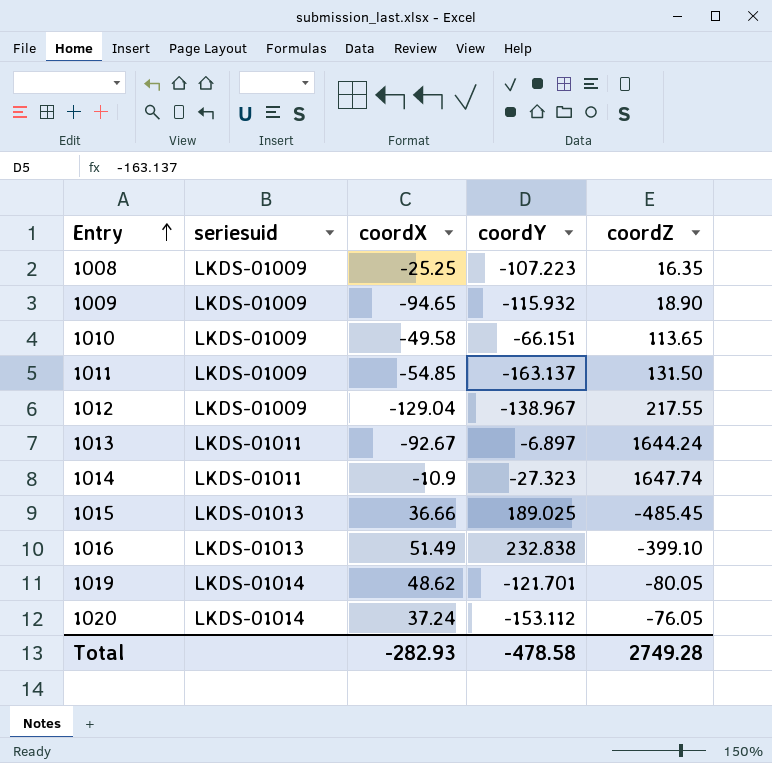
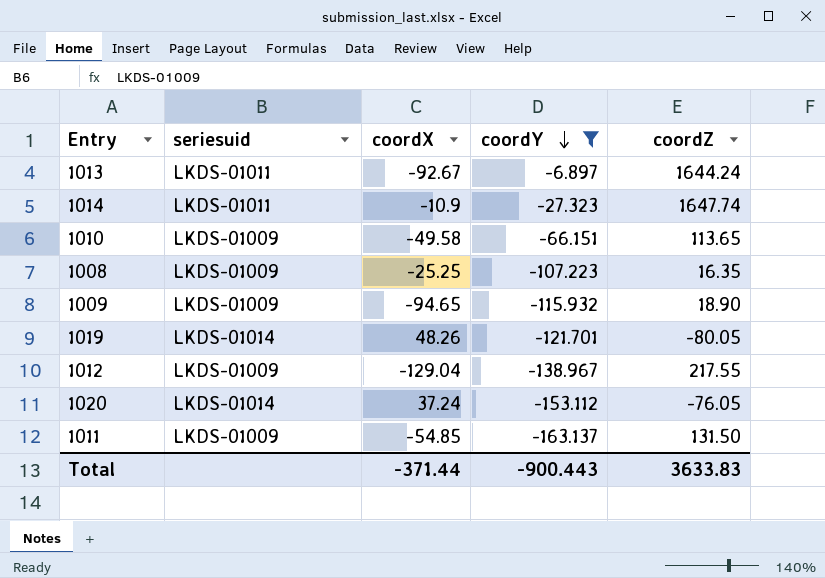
filter: none -> coordY <= -6.897
row order: Entry ascending -> coordY descending
1019 | coordX: 48.62 -> 48.26
Total | coordX: -282.93 -> -371.44
Total | coordY: -478.58 -> -900.443
Total | coordZ: 2749.28 -> 3633.83

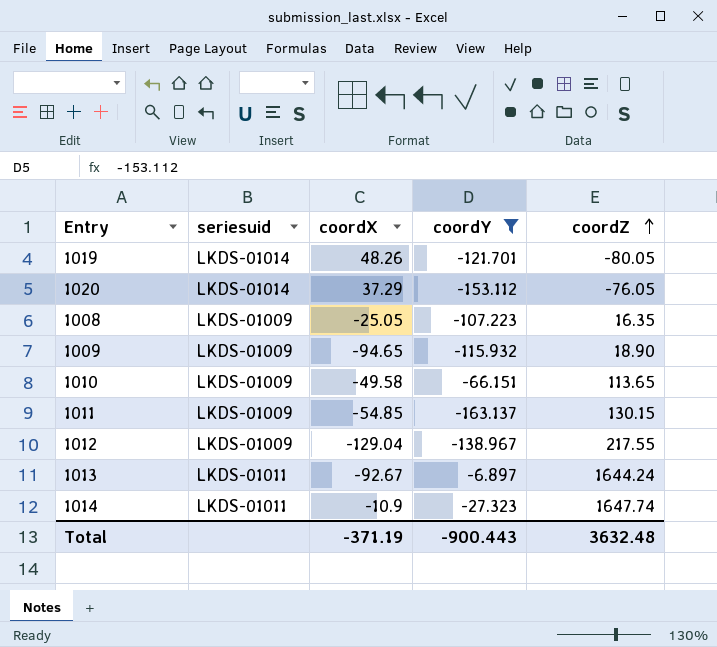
row order: coordY descending -> coordZ ascending
1020 | coordX: 37.24 -> 37.29
1008 | coordX: -25.25 -> -25.05
1011 | coordZ: 131.50 -> 130.15
Total | coordX: -371.44 -> -371.19
Total | coordZ: 3633.83 -> 3632.48

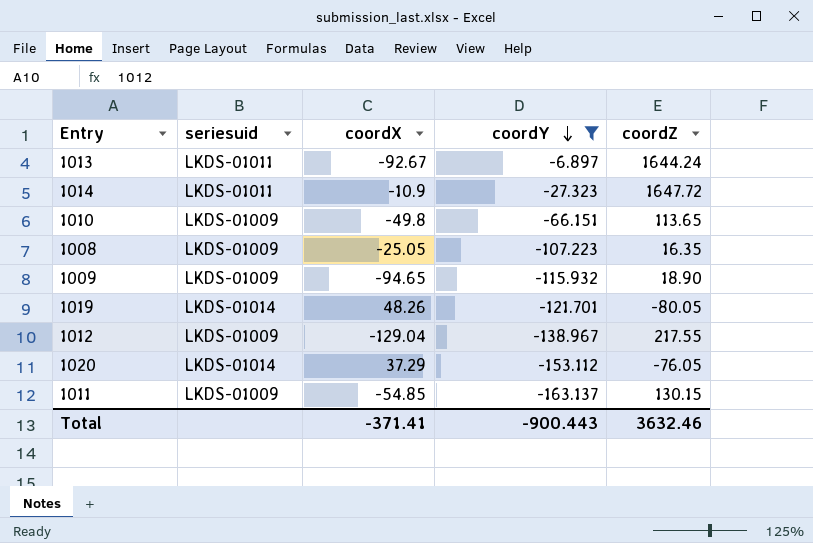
row order: coordZ ascending -> coordY descending
1014 | coordZ: 1647.74 -> 1647.72
1010 | coordX: -49.58 -> -49.8
Total | coordX: -371.19 -> -371.41
Total | coordZ: 3632.48 -> 3632.46

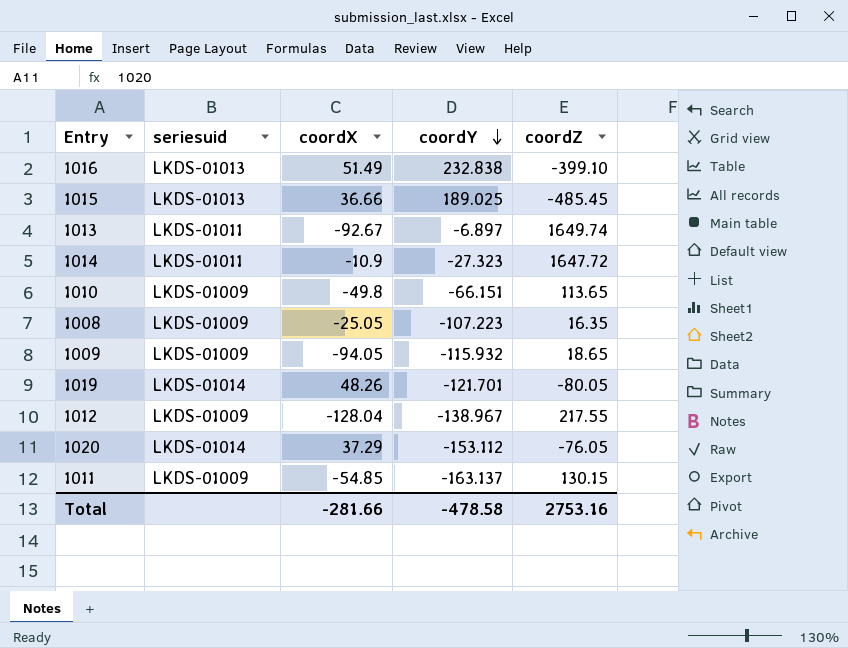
filter: coordY <= -6.897 -> none
1013 | coordZ: 1644.24 -> 1649.74
1009 | coordX: -94.65 -> -94.05
1009 | coordZ: 18.90 -> 18.65
1012 | coordX: -129.04 -> -128.04
Total | coordX: -371.41 -> -281.66
Total | coordY: -900.443 -> -478.58
Total | coordZ: 3632.46 -> 2753.16

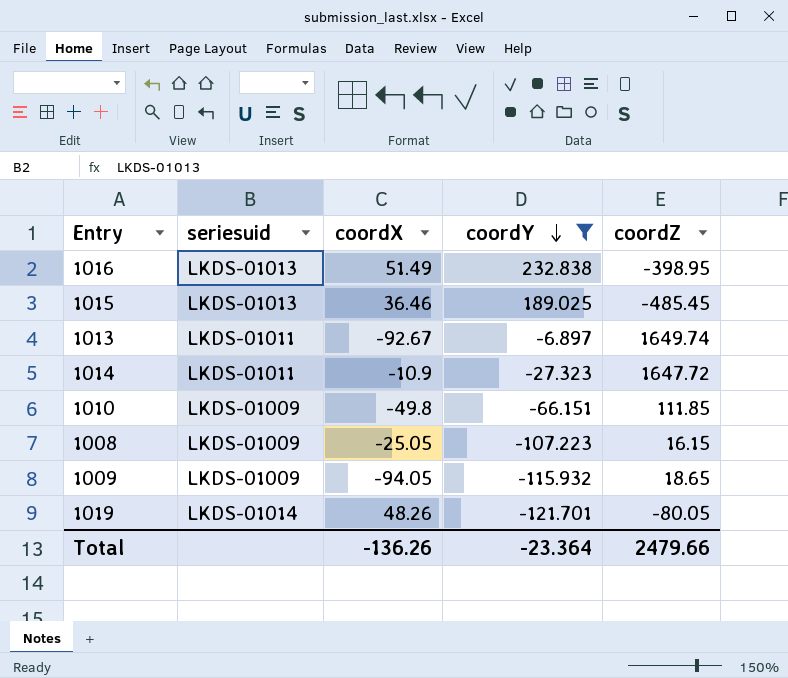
filter: none -> coordY >= -121.701
1016 | coordZ: -399.10 -> -398.95
1015 | coordX: 36.66 -> 36.46
1010 | coordZ: 113.65 -> 111.85
1008 | coordZ: 16.35 -> 16.15
Total | coordX: -281.66 -> -136.26
Total | coordY: -478.58 -> -23.364
Total | coordZ: 2753.16 -> 2479.66

